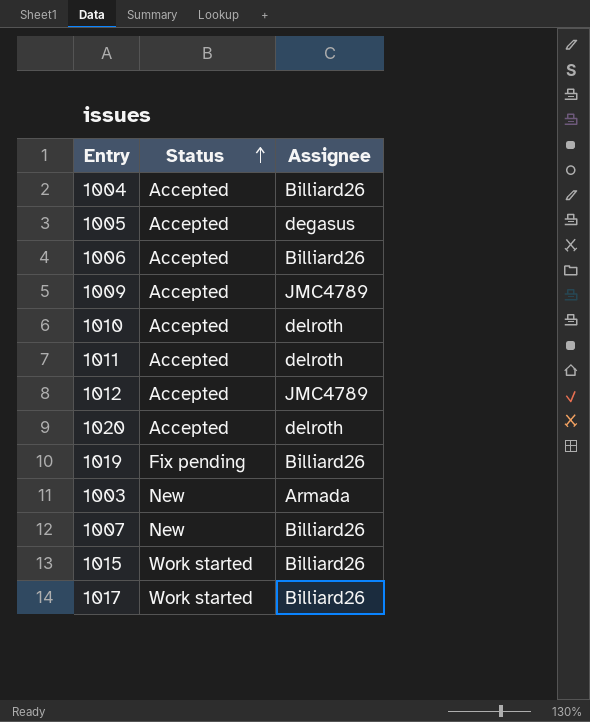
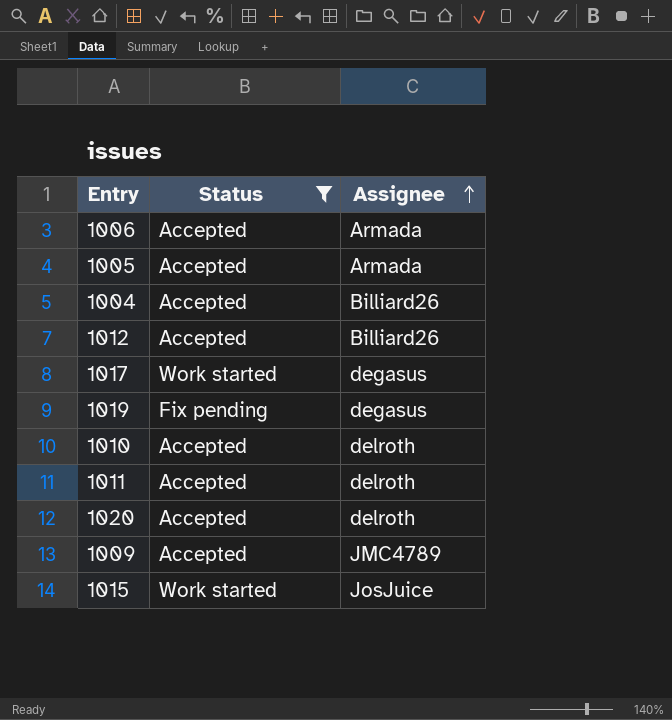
filter: none -> Status != New
row order: Status ascending -> Assignee ascending
1006 | Assignee: Billiard26 -> Armada
1005 | Assignee: degasus -> Armada
1012 | Assignee: JMC4789 -> Billiard26
1017 | Assignee: Billiard26 -> degasus
1019 | Assignee: Billiard26 -> degasus
1015 | Assignee: Billiard26 -> JosJuice

